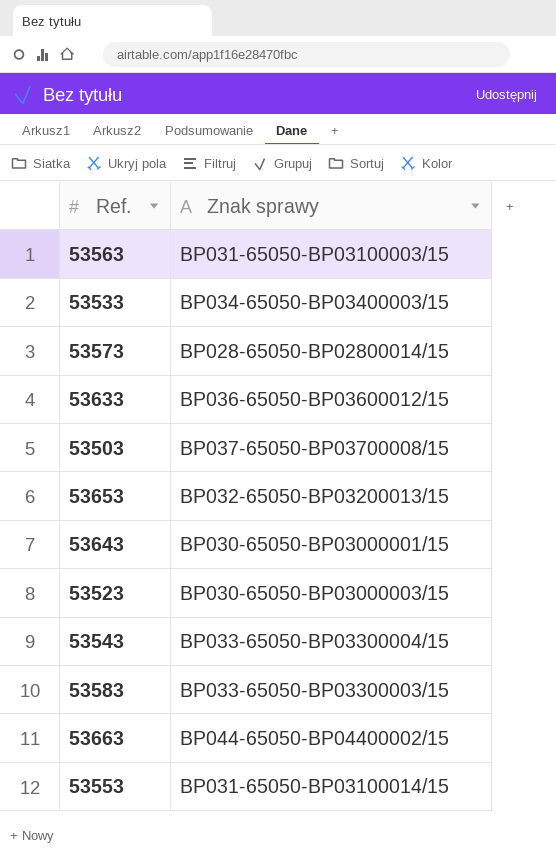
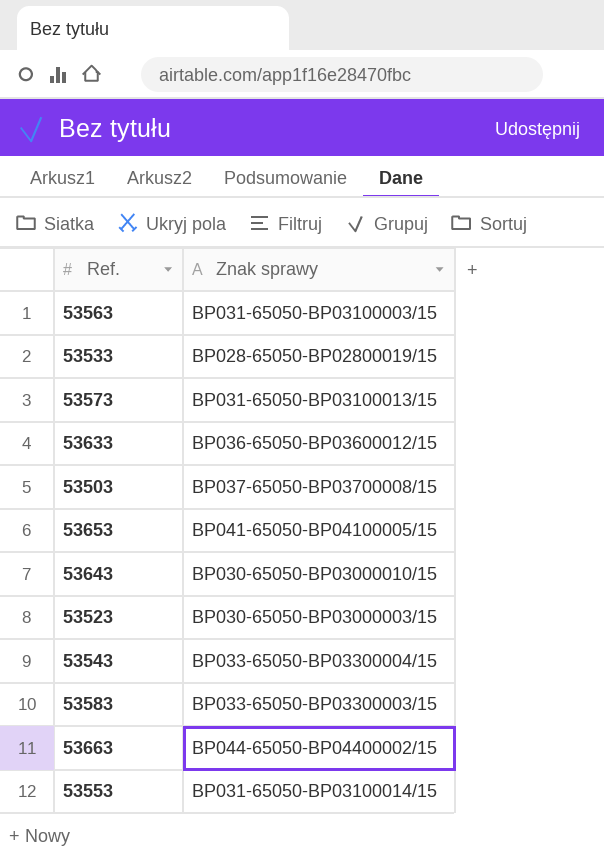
53533 | Znak sprawy: BP034-65050-BP03400003/15 -> BP028-65050-BP02800019/15
53573 | Znak sprawy: BP028-65050-BP02800014/15 -> BP031-65050-BP03100013/15
53653 | Znak sprawy: BP032-65050-BP03200013/15 -> BP041-65050-BP04100005/15
53643 | Znak sprawy: BP030-65050-BP03000001/15 -> BP030-65050-BP03000010/15

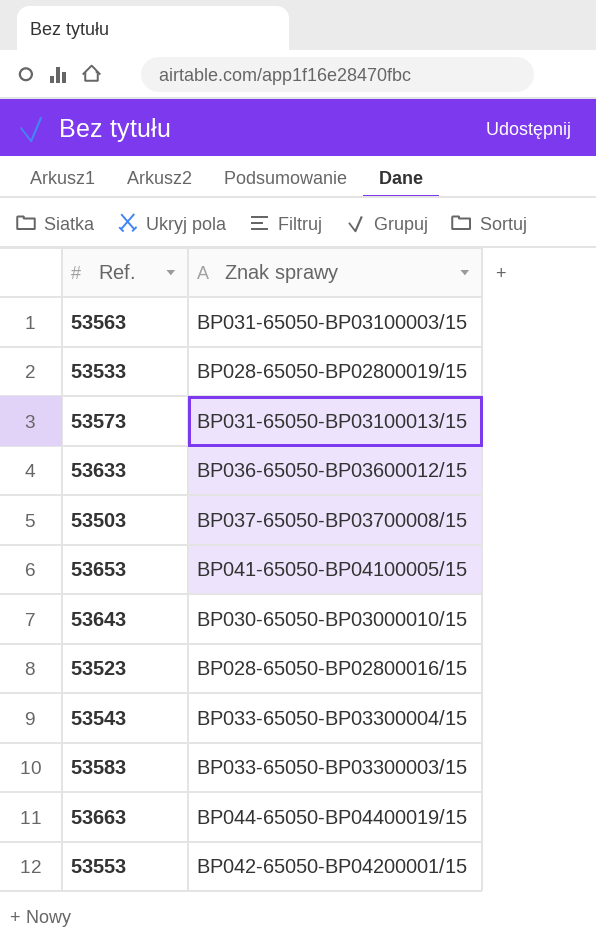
53523 | Znak sprawy: BP030-65050-BP03000003/15 -> BP028-65050-BP02800016/15
53663 | Znak sprawy: BP044-65050-BP04400002/15 -> BP044-65050-BP04400019/15
53553 | Znak sprawy: BP031-65050-BP03100014/15 -> BP042-65050-BP04200001/15

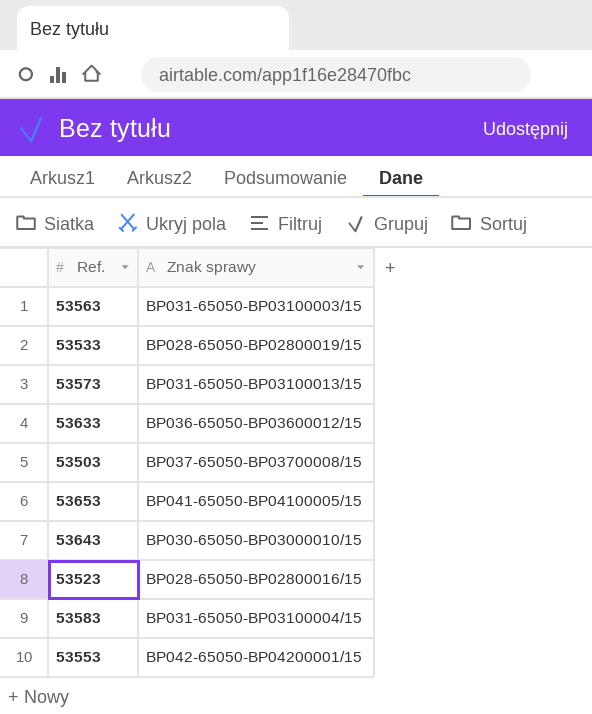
row 53543: BP033-65050-BP03300004/15 -> none
row 53663: BP044-65050-BP04400019/15 -> none
53583 | Znak sprawy: BP033-65050-BP03300003/15 -> BP031-65050-BP03100004/15

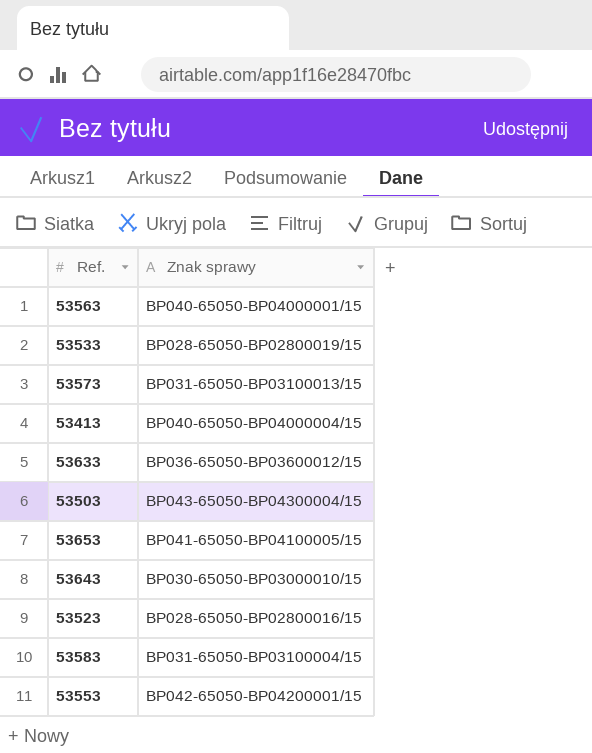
53563 | Znak sprawy: BP031-65050-BP03100003/15 -> BP040-65050-BP04000001/15
row 53413: none -> BP040-65050-BP04000004/15
53503 | Znak sprawy: BP037-65050-BP03700008/15 -> BP043-65050-BP04300004/15

